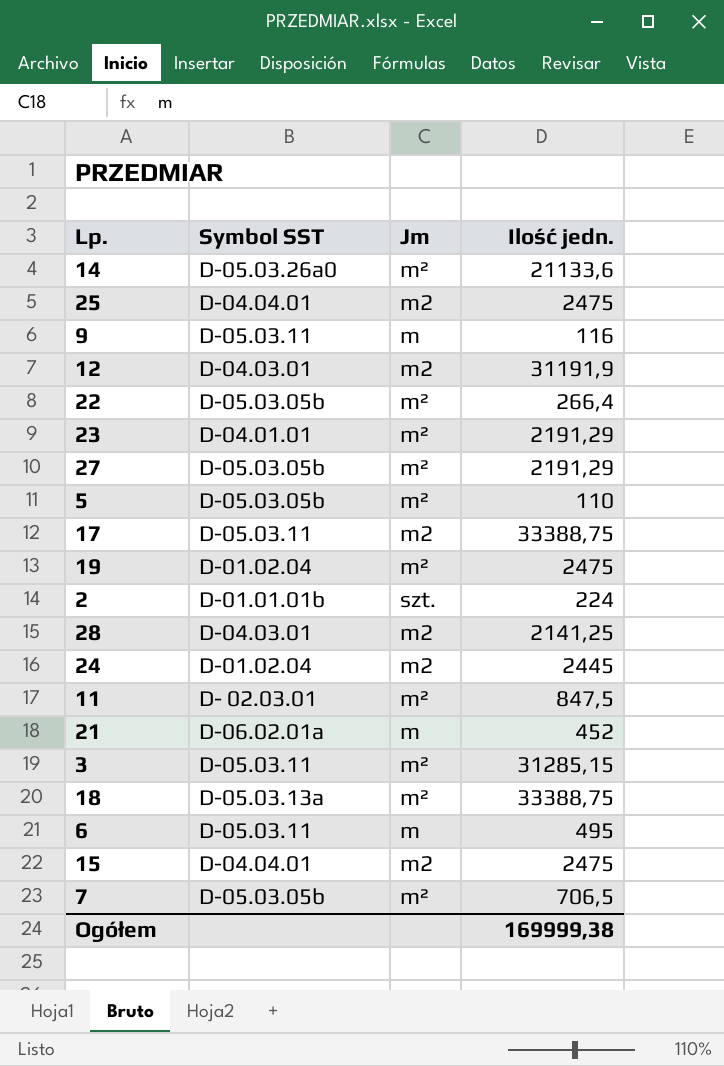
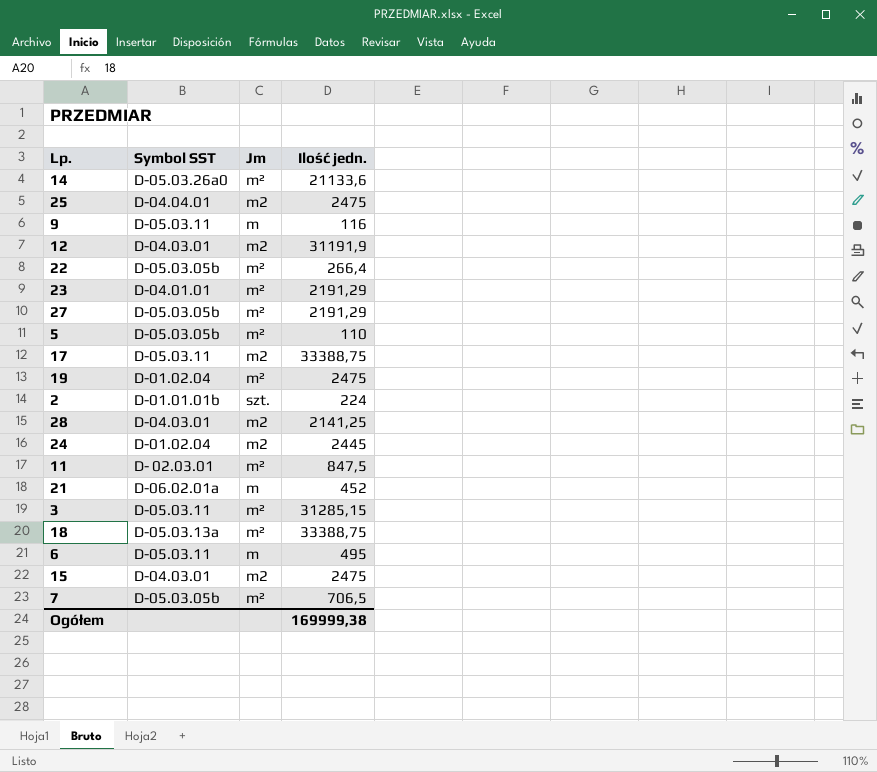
15 | Symbol SST: D-04.04.01 -> D-04.03.01

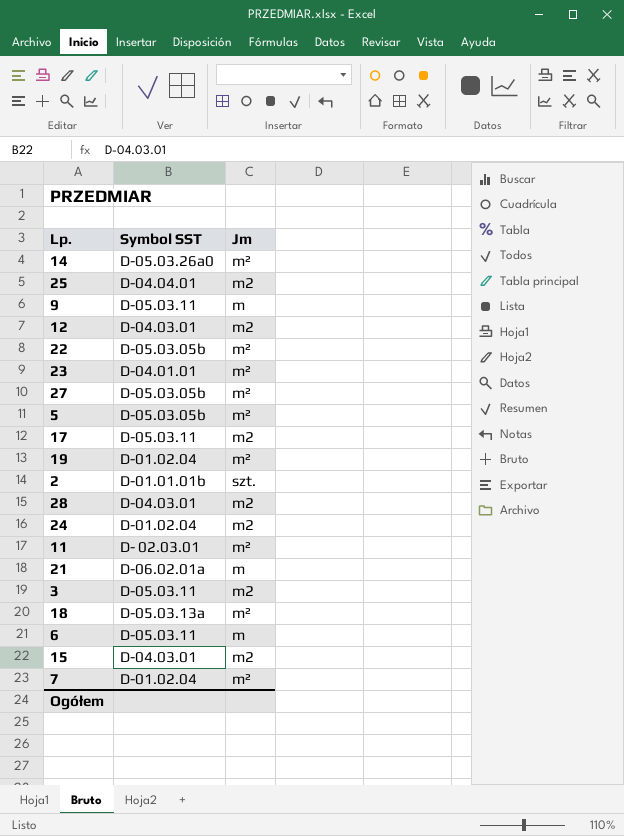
column Ilość jedn. | position: 4 -> none
3 | Jm: m² -> m2
7 | Symbol SST: D-05.03.05b -> D-01.02.04

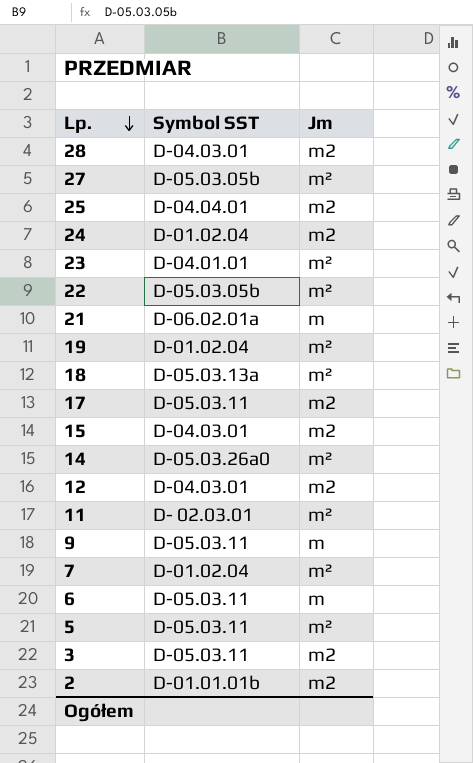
row order: none -> Lp. descending
5 | Symbol SST: D-05.03.05b -> D-05.03.11
2 | Jm: szt. -> m2

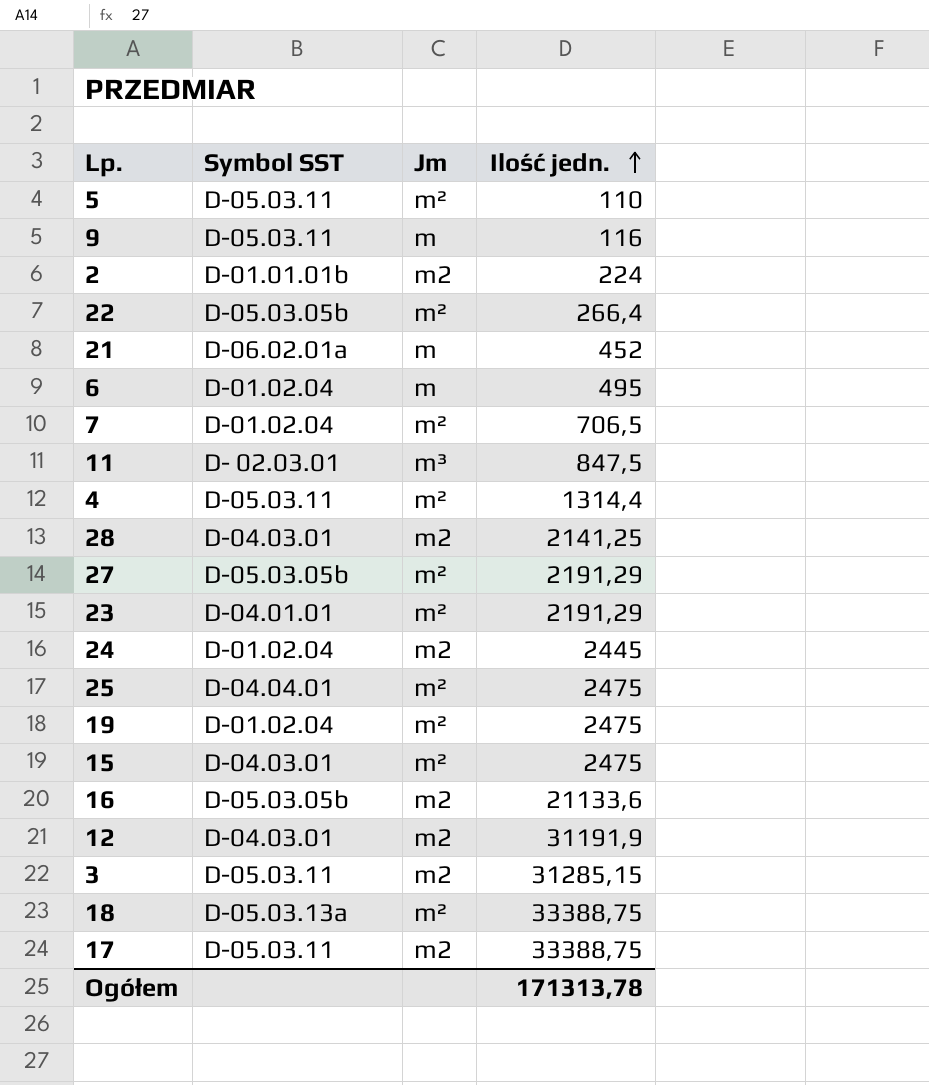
row order: Lp. descending -> Ilość jedn. ascending
column Ilość jedn. | position: none -> 4
row 14: D-05.03.26a0 | m² -> none
6 | Symbol SST: D-05.03.11 -> D-01.02.04
11 | Jm: m² -> m³
row 4: none -> D-05.03.11 | m² | 1314,4
25 | Jm: m2 -> m²
15 | Jm: m2 -> m²
row 16: none -> D-05.03.05b | m2 | 21133,6

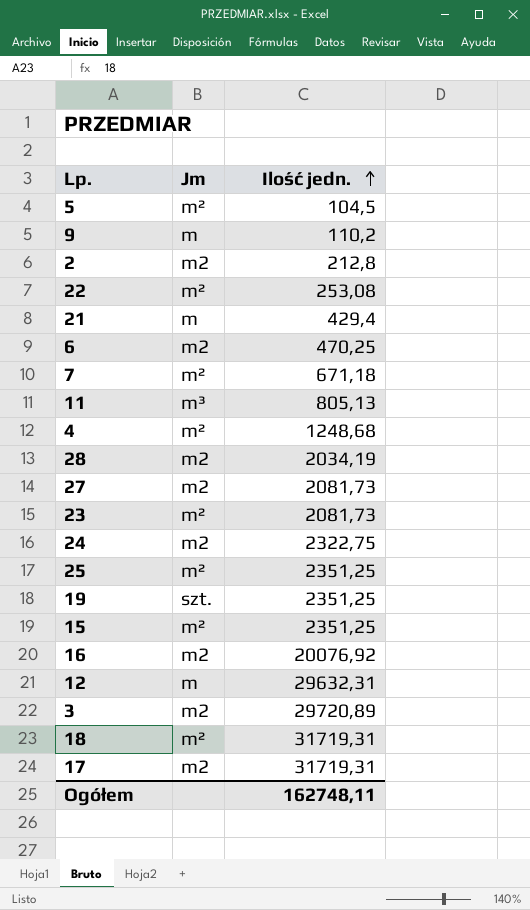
column Symbol SST | position: 2 -> none
5 | Ilość jedn.: 110 -> 104,5
9 | Ilość jedn.: 116 -> 110,2
2 | Ilość jedn.: 224 -> 212,8
22 | Ilość jedn.: 266,4 -> 253,08
21 | Ilość jedn.: 452 -> 429,4
6 | Jm: m -> m2
6 | Ilość jedn.: 495 -> 470,25
7 | Ilość jedn.: 706,5 -> 671,18
11 | Ilość jedn.: 847,5 -> 805,13
4 | Ilość jedn.: 1314,4 -> 1248,68
28 | Ilość jedn.: 2141,25 -> 2034,19
27 | Jm: m² -> m2
27 | Ilość jedn.: 2191,29 -> 2081,73
23 | Ilość jedn.: 2191,29 -> 2081,73
24 | Ilość jedn.: 2445 -> 2322,75
25 | Ilość jedn.: 2475 -> 2351,25
19 | Jm: m² -> szt.
19 | Ilość jedn.: 2475 -> 2351,25
15 | Ilość jedn.: 2475 -> 2351,25
16 | Ilość jedn.: 21133,6 -> 20076,92
12 | Jm: m2 -> m
12 | Ilość jedn.: 31191,9 -> 29632,31
3 | Ilość jedn.: 31285,15 -> 29720,89
18 | Ilość jedn.: 33388,75 -> 31719,31
17 | Ilość jedn.: 33388,75 -> 31719,31
Ogółem | Ilość jedn.: 171313,78 -> 162748,11

